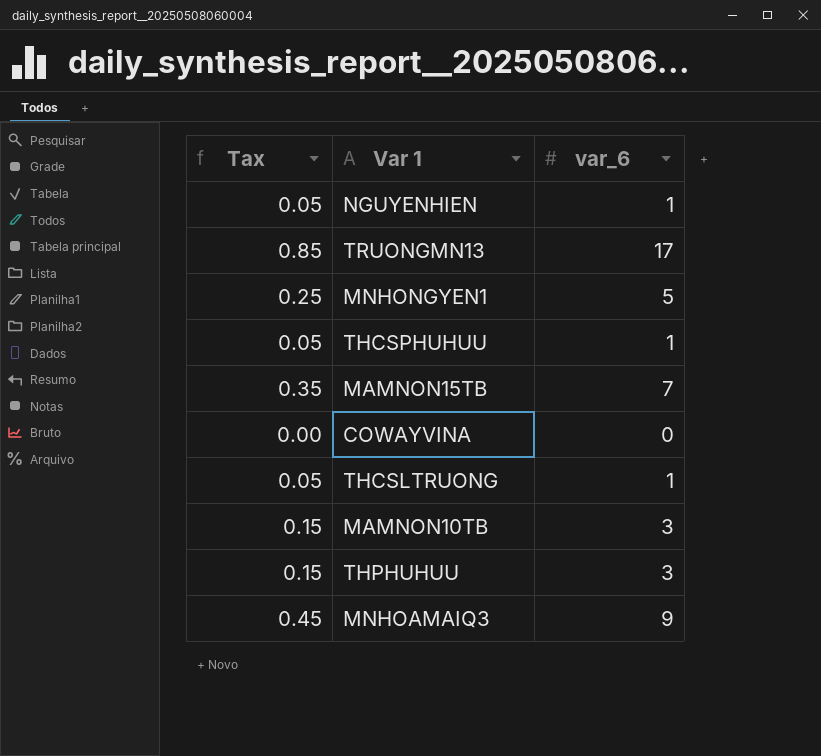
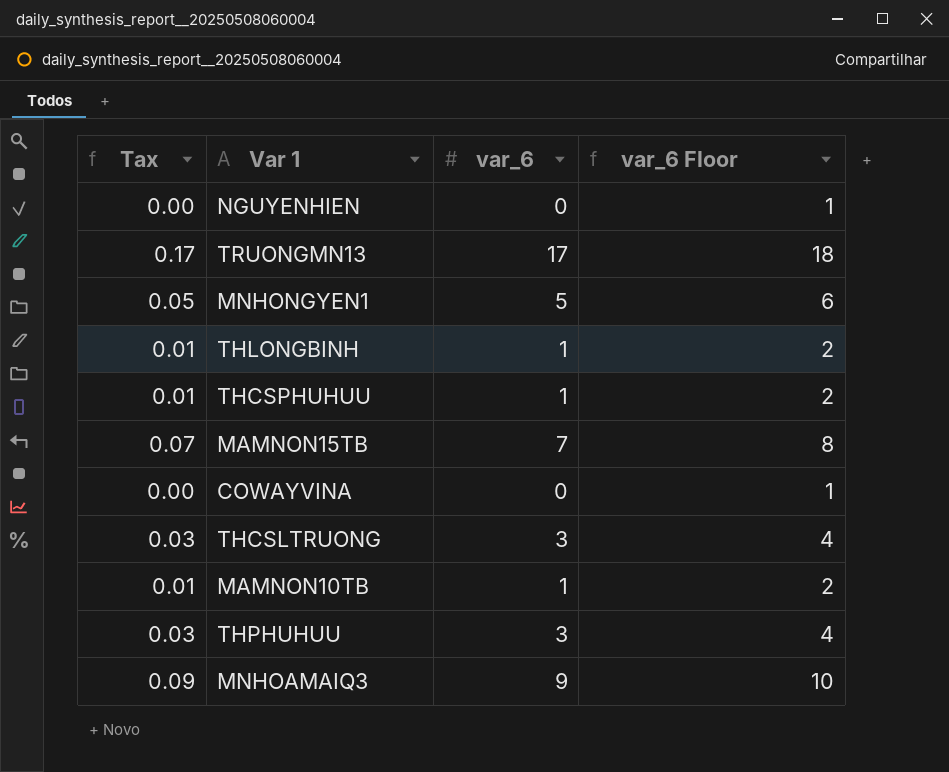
column Tax | formula: [var_6] * 0.05 -> [var_6] * 0.01
column var_6 Floor | formula: none -> [var_6] + 1
NGUYENHIEN | var_6: 1 -> 0
row THLONGBINH: none -> 0.01 | 1 | 2
THCSLTRUONG | var_6: 1 -> 3
MAMNON10TB | var_6: 3 -> 1

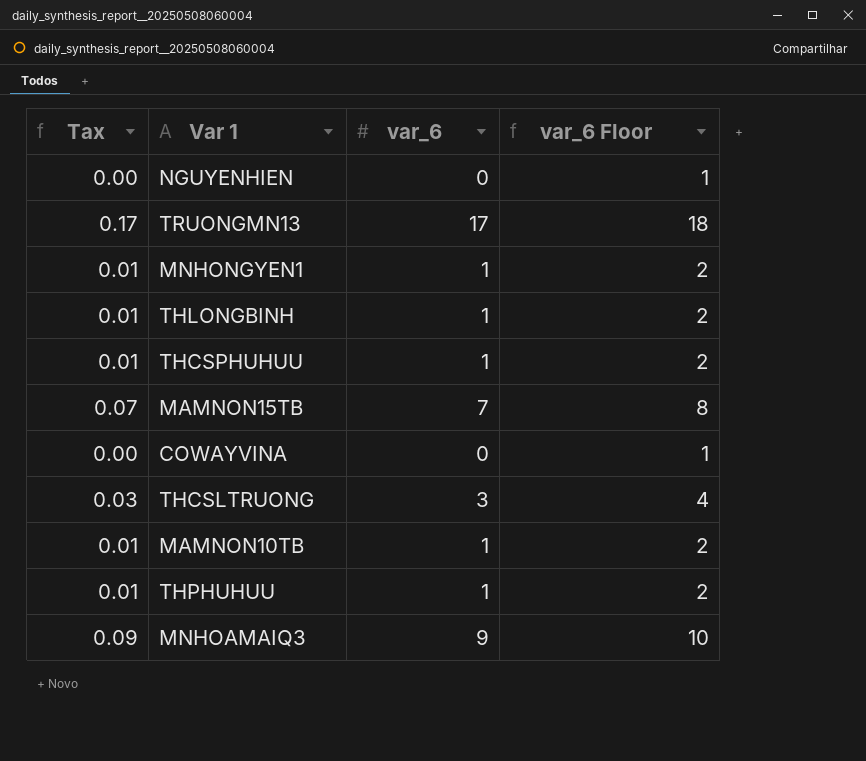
MNHONGYEN1 | Tax: 0.05 -> 0.01
MNHONGYEN1 | var_6: 5 -> 1
MNHONGYEN1 | var_6 Floor: 6 -> 2
THPHUHUU | Tax: 0.03 -> 0.01
THPHUHUU | var_6: 3 -> 1
THPHUHUU | var_6 Floor: 4 -> 2

